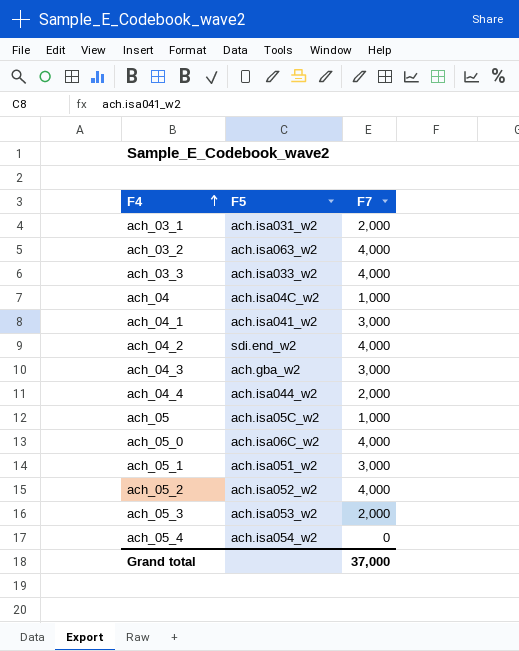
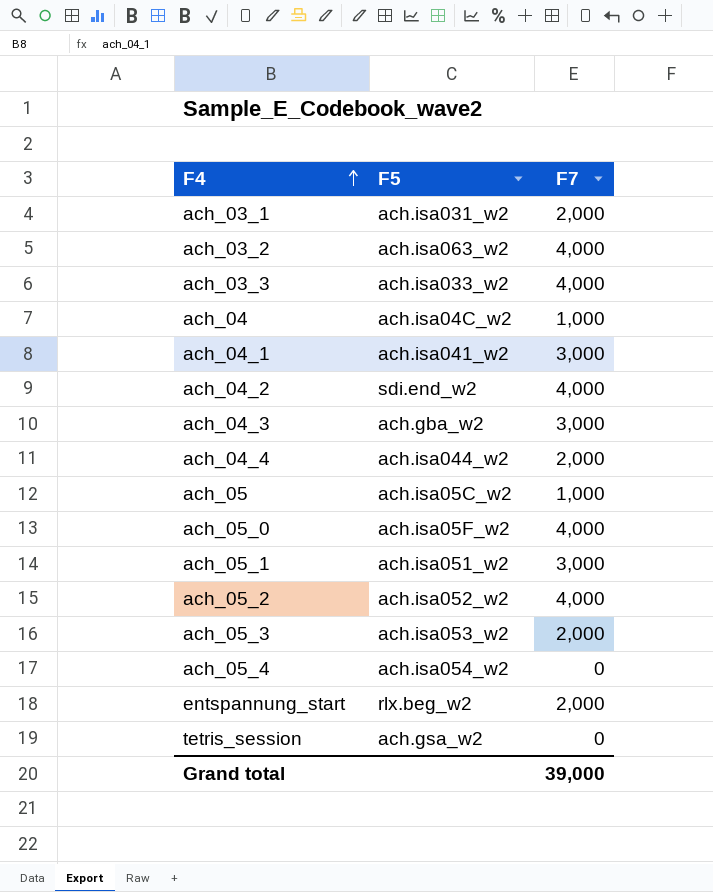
ach_05_0 | F5: ach.isa06C_w2 -> ach.isa05F_w2
row entspannung_start: none -> rlx.beg_w2 | 2,000
row tetris_session: none -> ach.gsa_w2 | 0
Grand total | F7: 37,000 -> 39,000

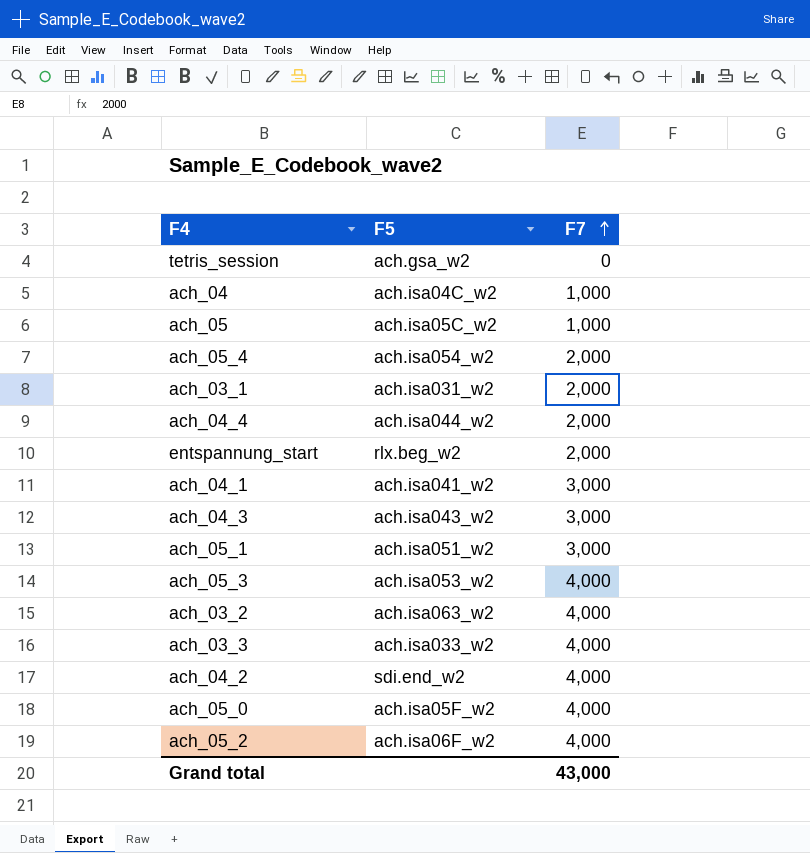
row order: F4 ascending -> F7 ascending
ach_05_4 | F7: 0 -> 2,000
ach_04_3 | F5: ach.gba_w2 -> ach.isa043_w2
ach_05_3 | F7: 2,000 -> 4,000
ach_05_2 | F5: ach.isa052_w2 -> ach.isa06F_w2
Grand total | F7: 39,000 -> 43,000

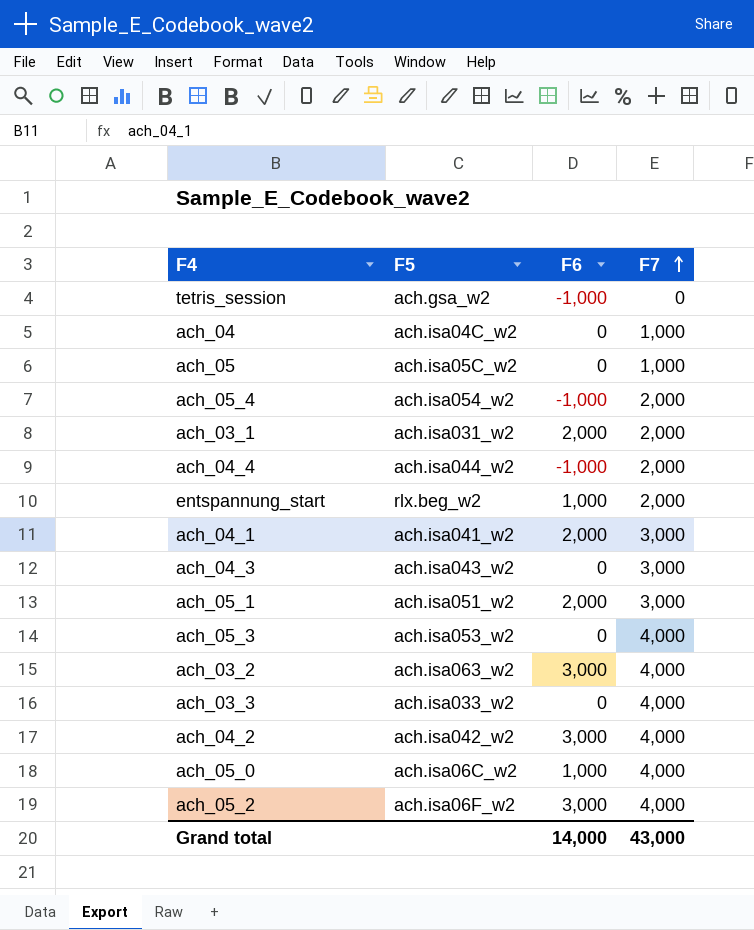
column F6 | position: none -> 3
ach_04_2 | F5: sdi.end_w2 -> ach.isa042_w2
ach_05_0 | F5: ach.isa05F_w2 -> ach.isa06C_w2

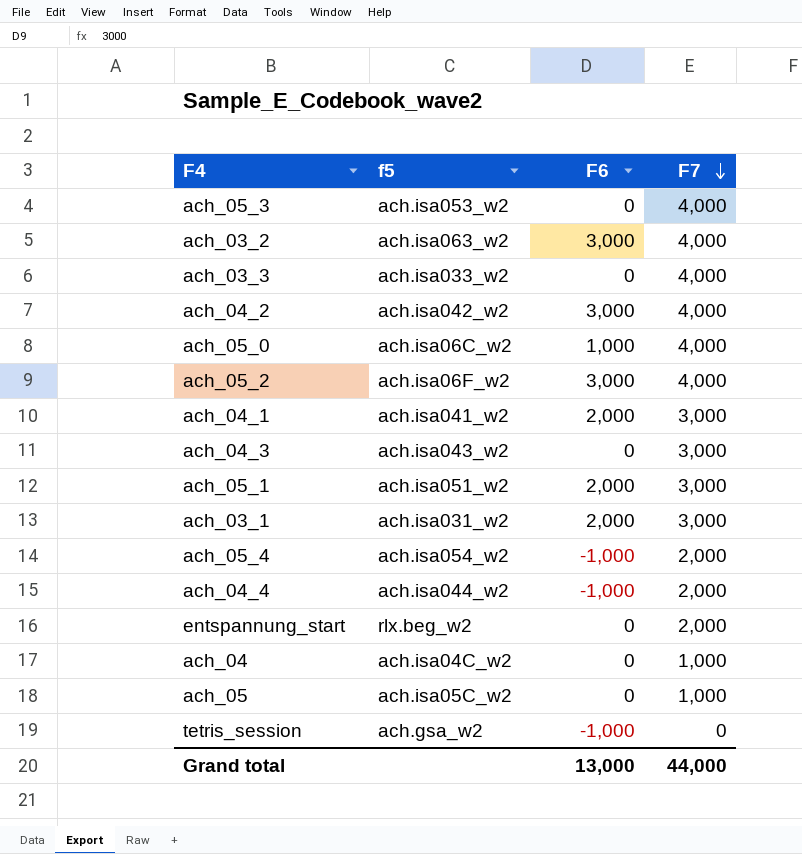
row order: F7 ascending -> F7 descending
column name: F5 -> f5
ach_03_1 | F7: 2,000 -> 3,000
entspannung_start | F6: 1,000 -> 0
Grand total | F6: 14,000 -> 13,000
Grand total | F7: 43,000 -> 44,000

